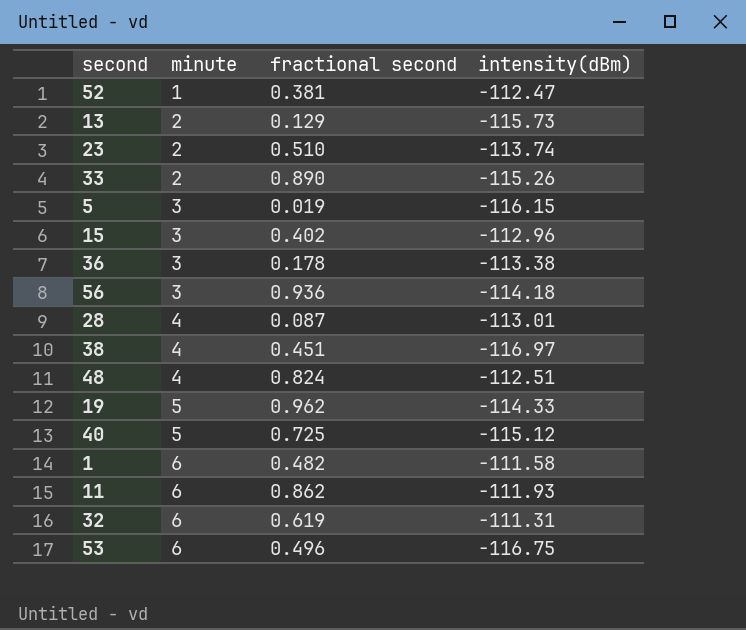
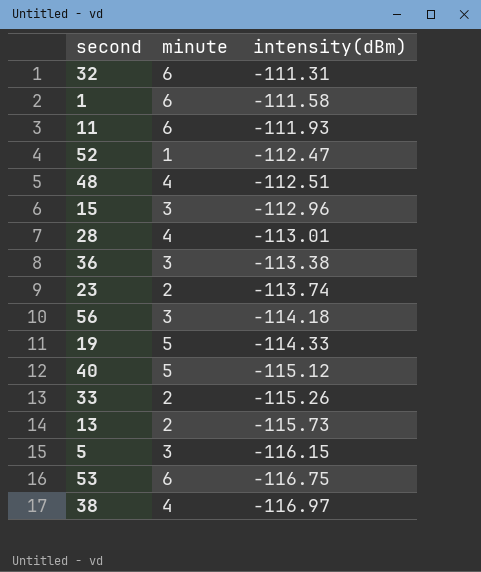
row order: minute ascending -> intensity(dBm) descending
column fractional second | position: 3 -> none

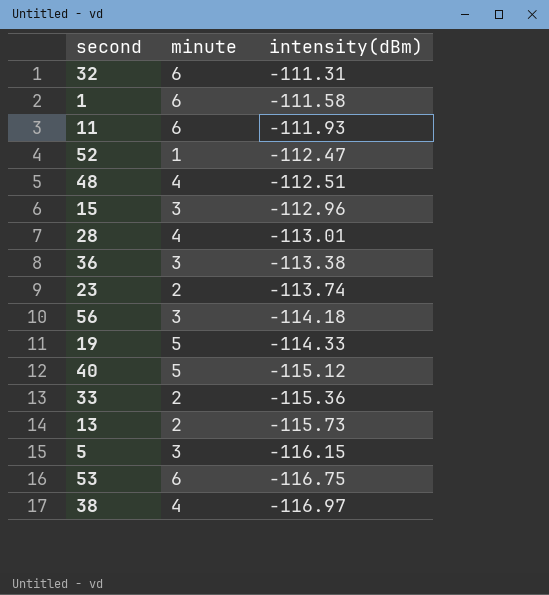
33 | intensity(dBm): -115.26 -> -115.36

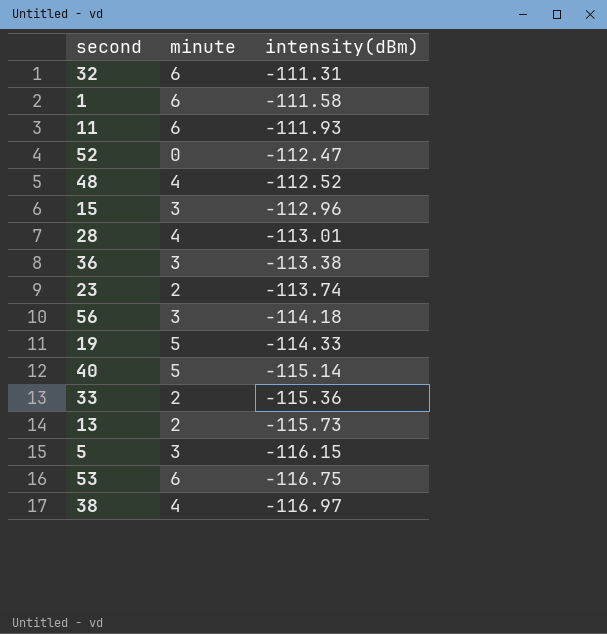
52 | minute: 1 -> 0
48 | intensity(dBm): -112.51 -> -112.52
40 | intensity(dBm): -115.12 -> -115.14

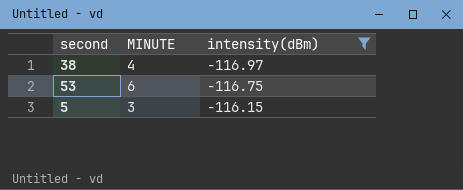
filter: none -> intensity(dBm) <= -116.15
row order: intensity(dBm) descending -> intensity(dBm) ascending
column name: minute -> MINUTE

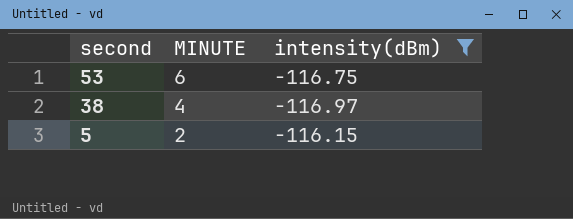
row order: intensity(dBm) ascending -> second descending
5 | MINUTE: 3 -> 2

